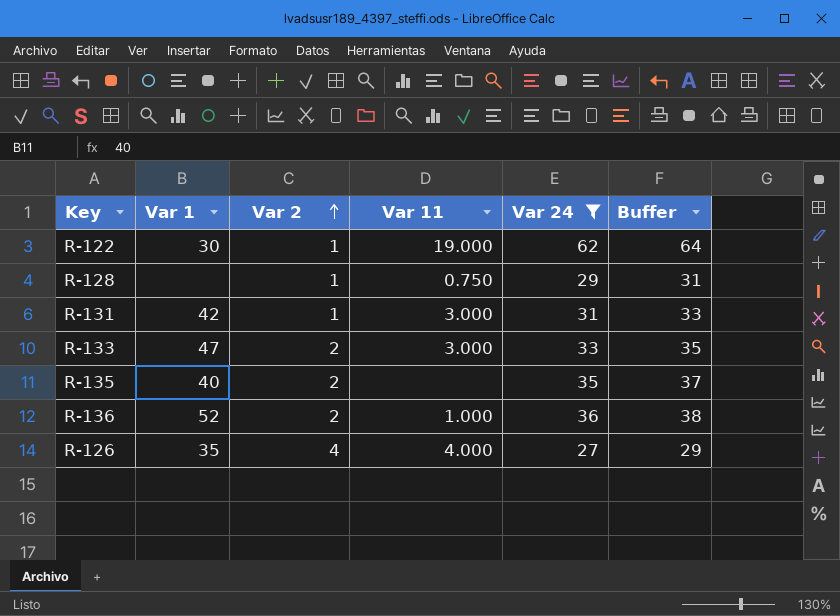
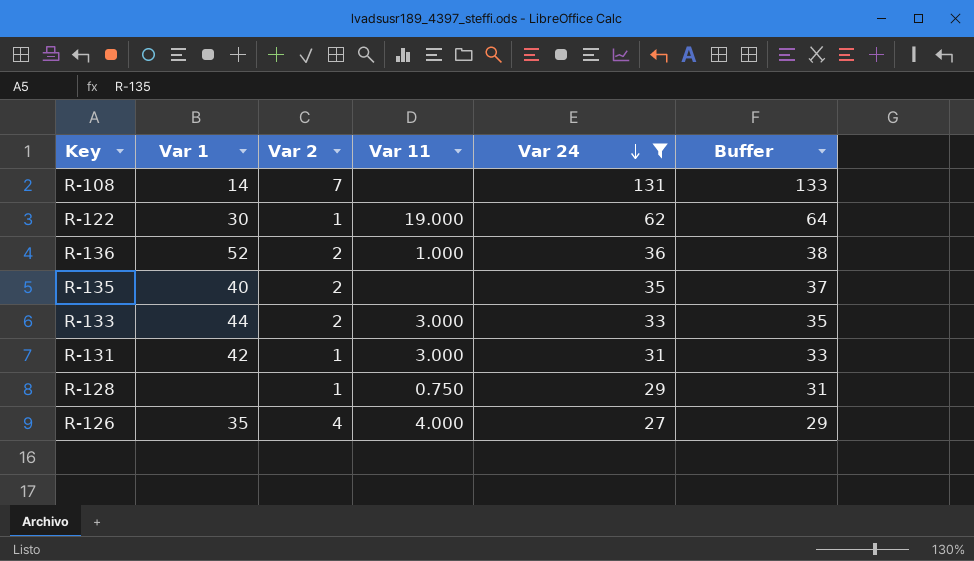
row order: Var 2 ascending -> Var 24 descending
row R-108: none -> 14 | 7 | none | 131 | 133
R-133 | Var 1: 47 -> 44

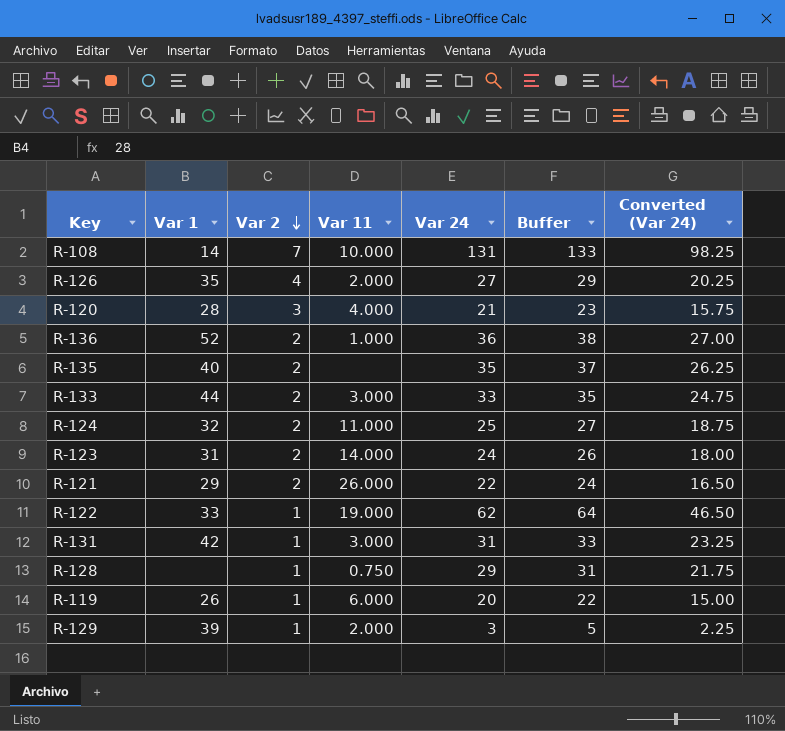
filter: Var 24 >= 27 -> none
row order: Var 24 descending -> Var 2 descending
column Converted (Var 24) | formula: none -> [Var 24] * 0.75
R-108 | Var 11: none -> 10.000
R-126 | Var 11: 4.000 -> 2.000
R-122 | Var 1: 30 -> 33

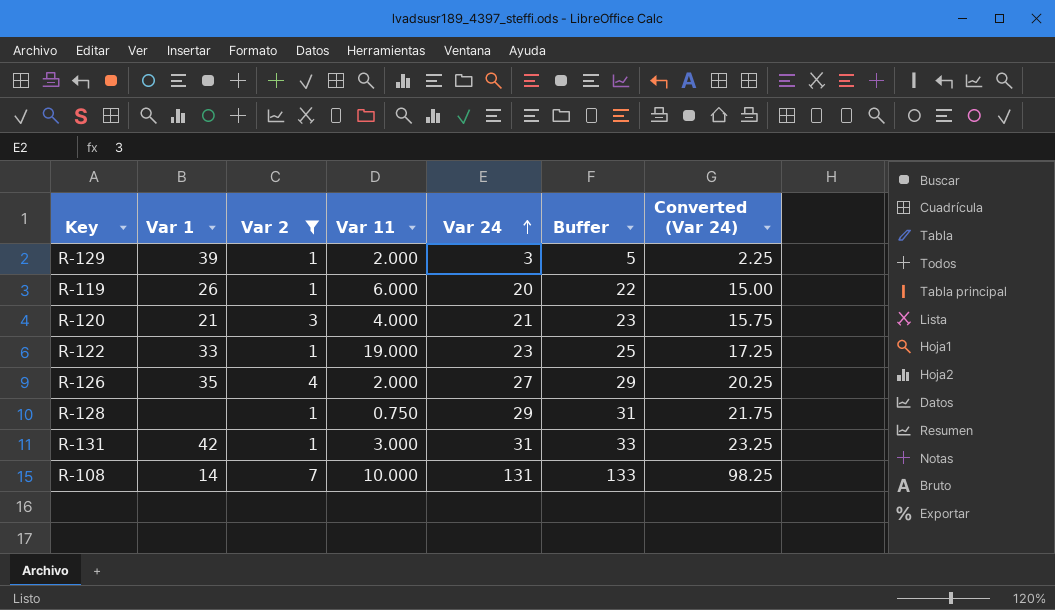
filter: none -> Var 2 != 2
row order: Var 2 descending -> Var 24 ascending
R-120 | Var 1: 28 -> 21
R-122 | Var 24: 62 -> 23
R-122 | Buffer: 64 -> 25
R-122 | Converted (Var 24): 46.50 -> 17.25

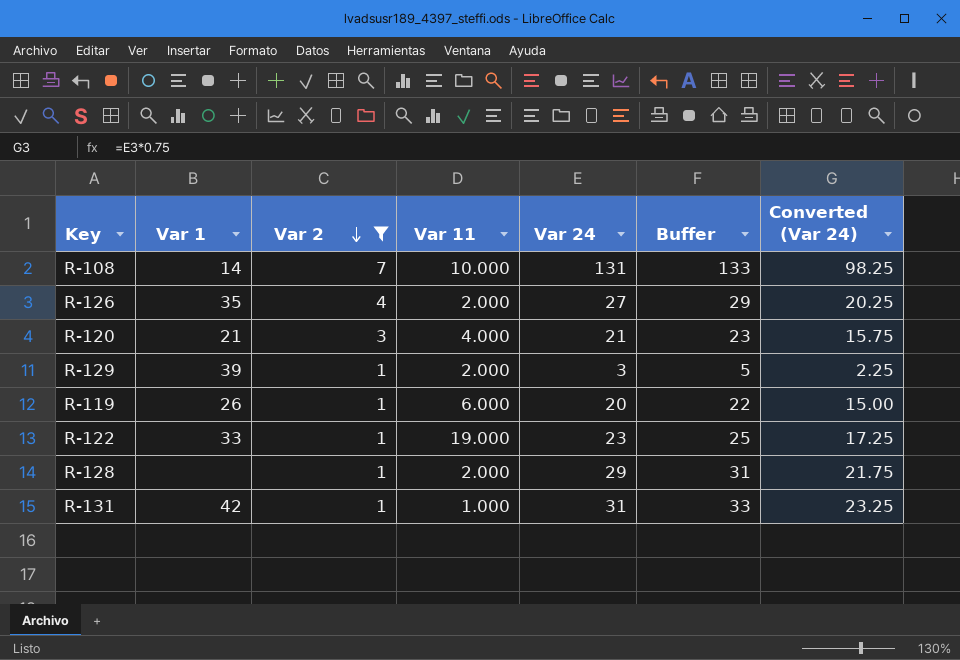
row order: Var 24 ascending -> Var 2 descending
R-128 | Var 11: 0.750 -> 2.000
R-131 | Var 11: 3.000 -> 1.000

